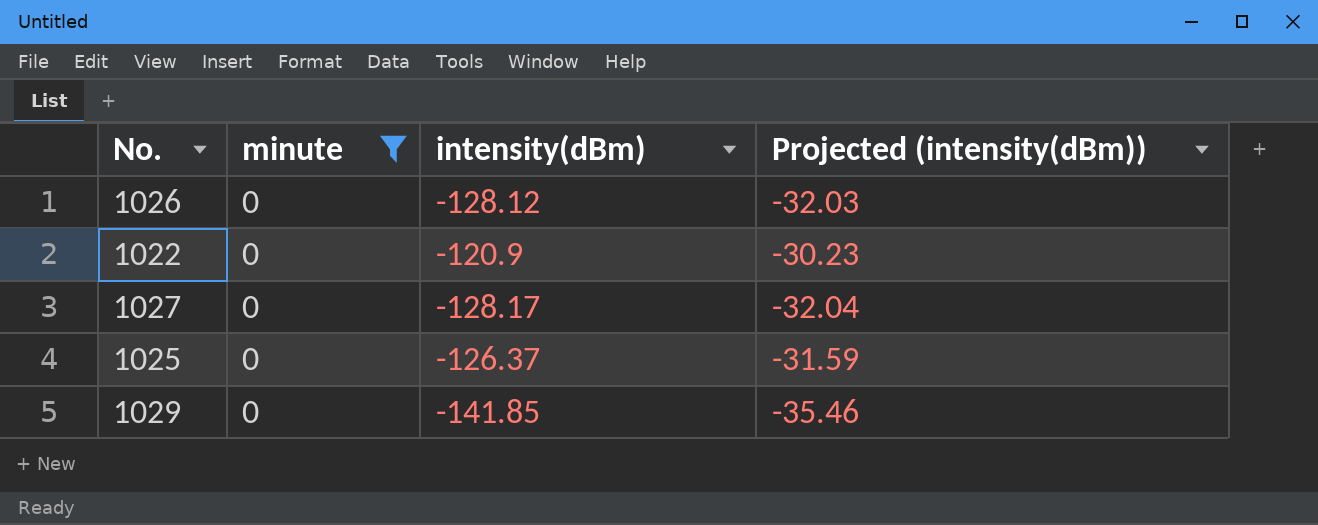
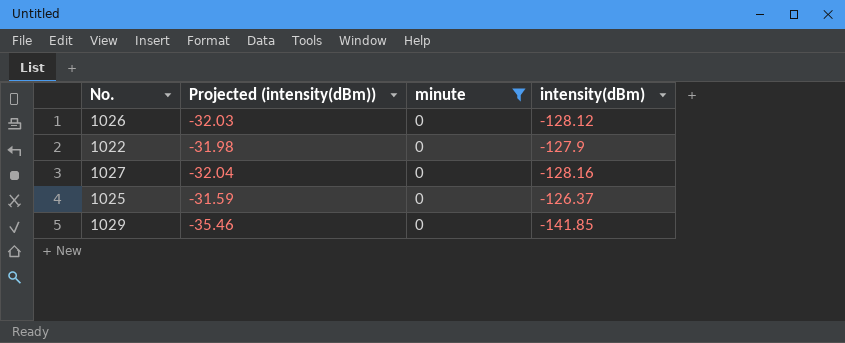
column Projected (intensity(dBm)) | position: 4 -> 2
1022 | Projected (intensity(dBm)): -30.23 -> -31.98
1022 | intensity(dBm): -120.9 -> -127.9
1027 | intensity(dBm): -128.17 -> -128.16

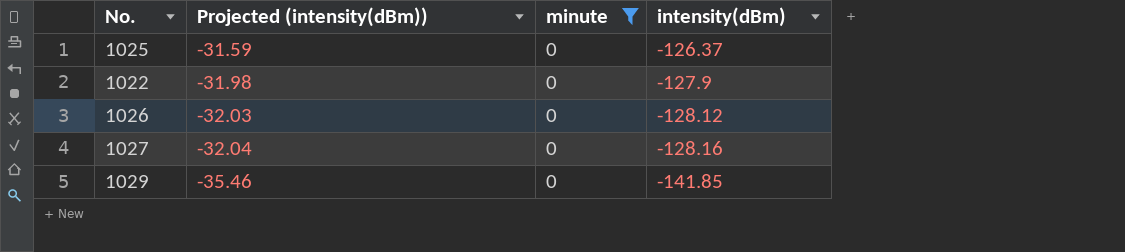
row order: none -> Projected (intensity(dBm)) descending

